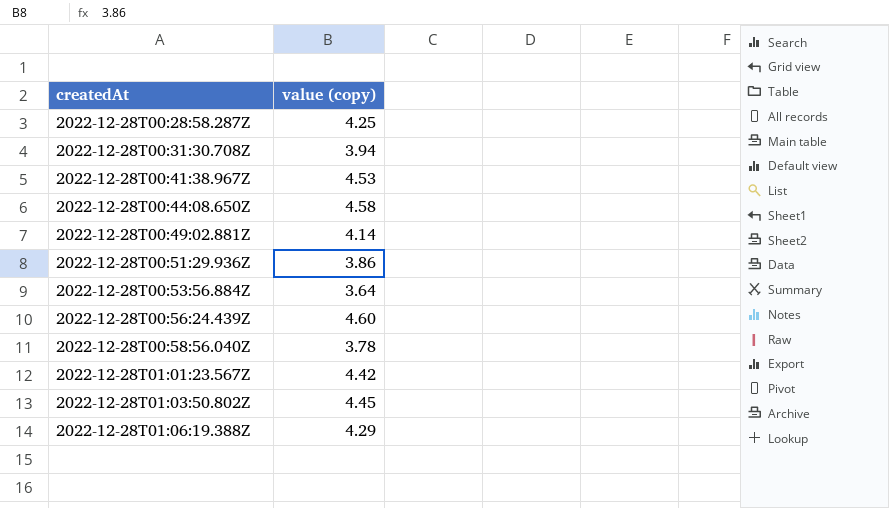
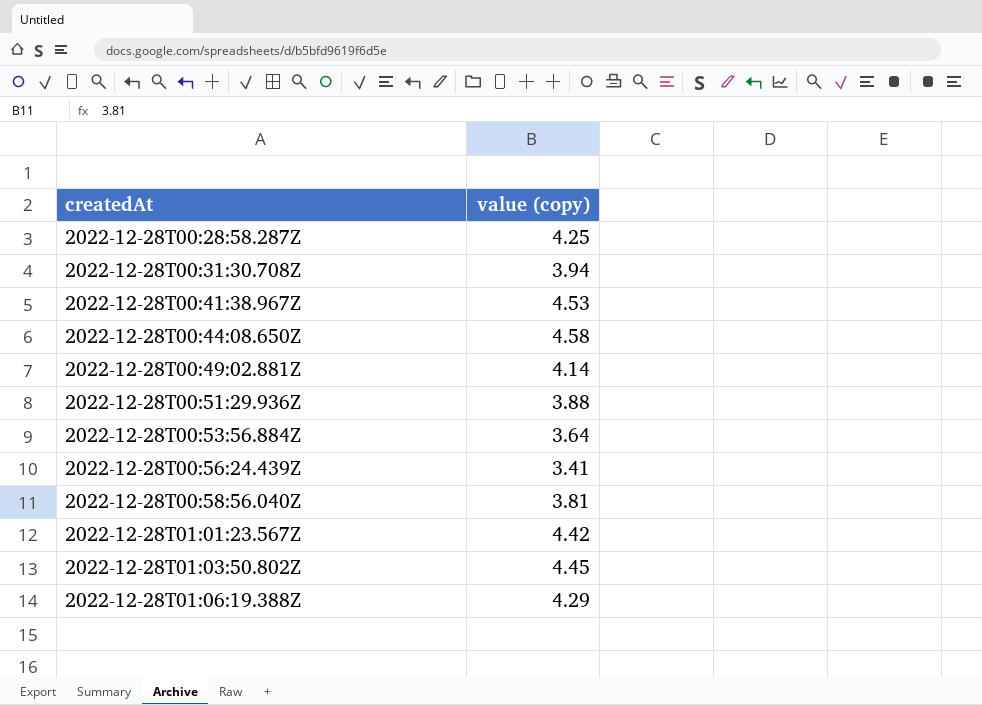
2022-12-28T00:51:29.936Z | value (copy): 3.86 -> 3.88
2022-12-28T00:56:24.439Z | value (copy): 4.60 -> 3.41
2022-12-28T00:58:56.040Z | value (copy): 3.78 -> 3.81

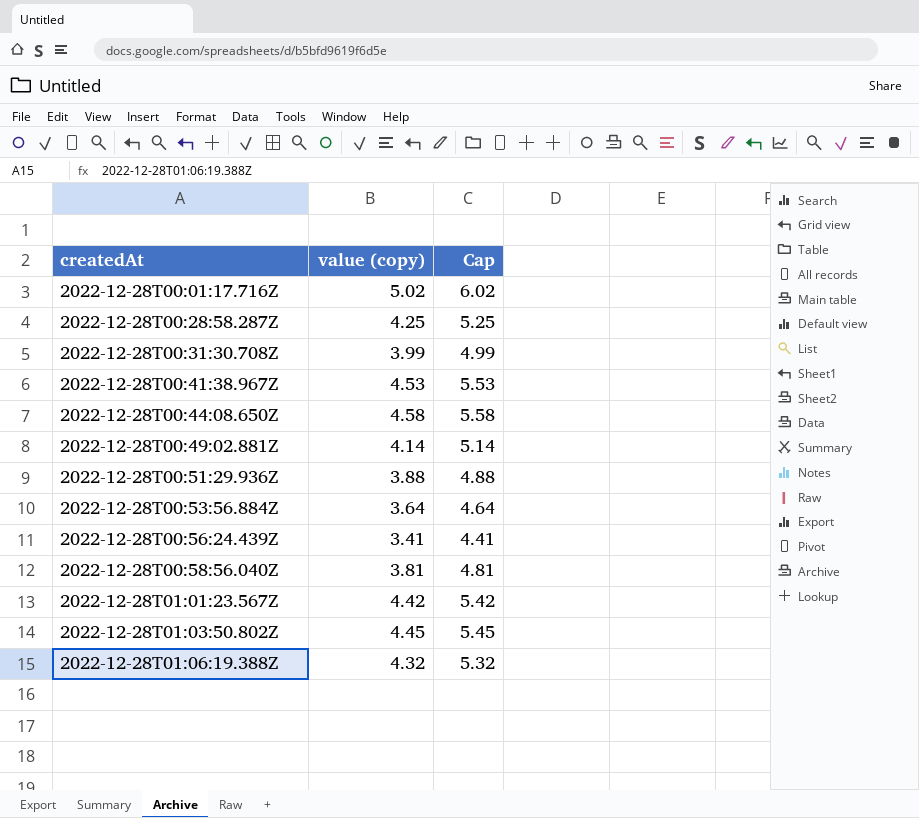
column Cap | formula: none -> [value (copy)] + 1
row 2022-12-28T00:01:17.716Z: none -> 5.02 | 6.02
2022-12-28T00:31:30.708Z | value (copy): 3.94 -> 3.99
2022-12-28T01:06:19.388Z | value (copy): 4.29 -> 4.32

